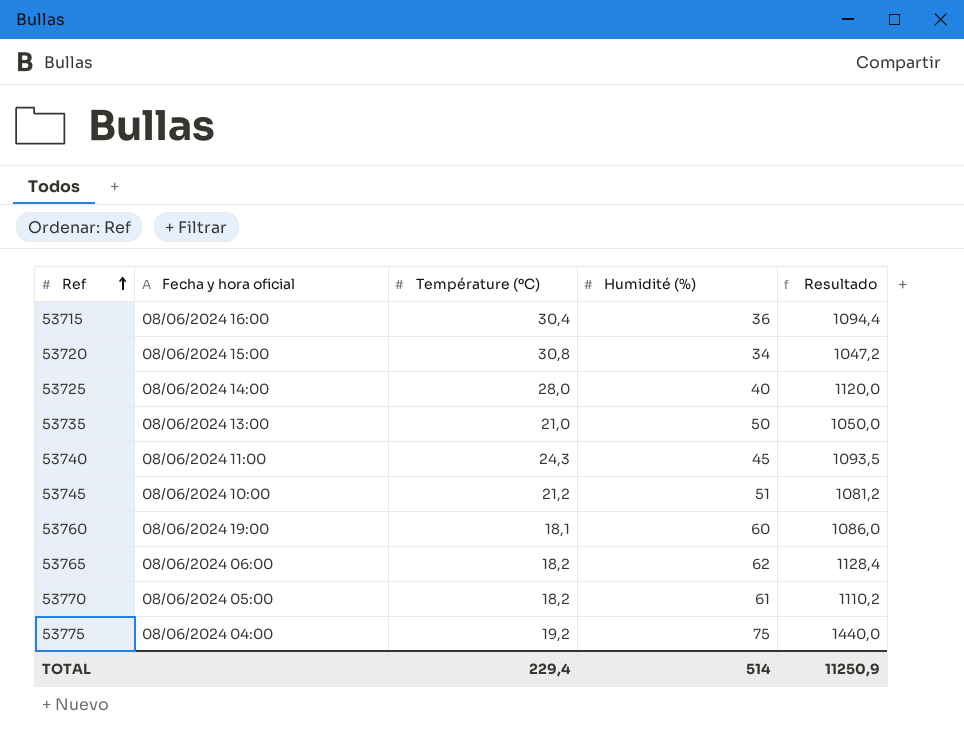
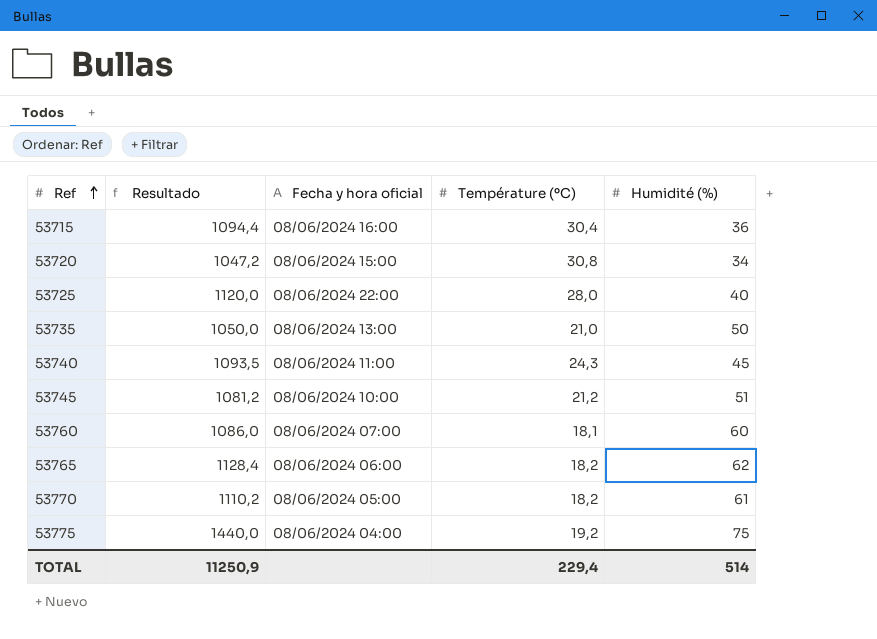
column Resultado | position: 5 -> 2
53725 | Fecha y hora oficial: 08/06/2024 14:00 -> 08/06/2024 22:00
53760 | Fecha y hora oficial: 08/06/2024 19:00 -> 08/06/2024 07:00

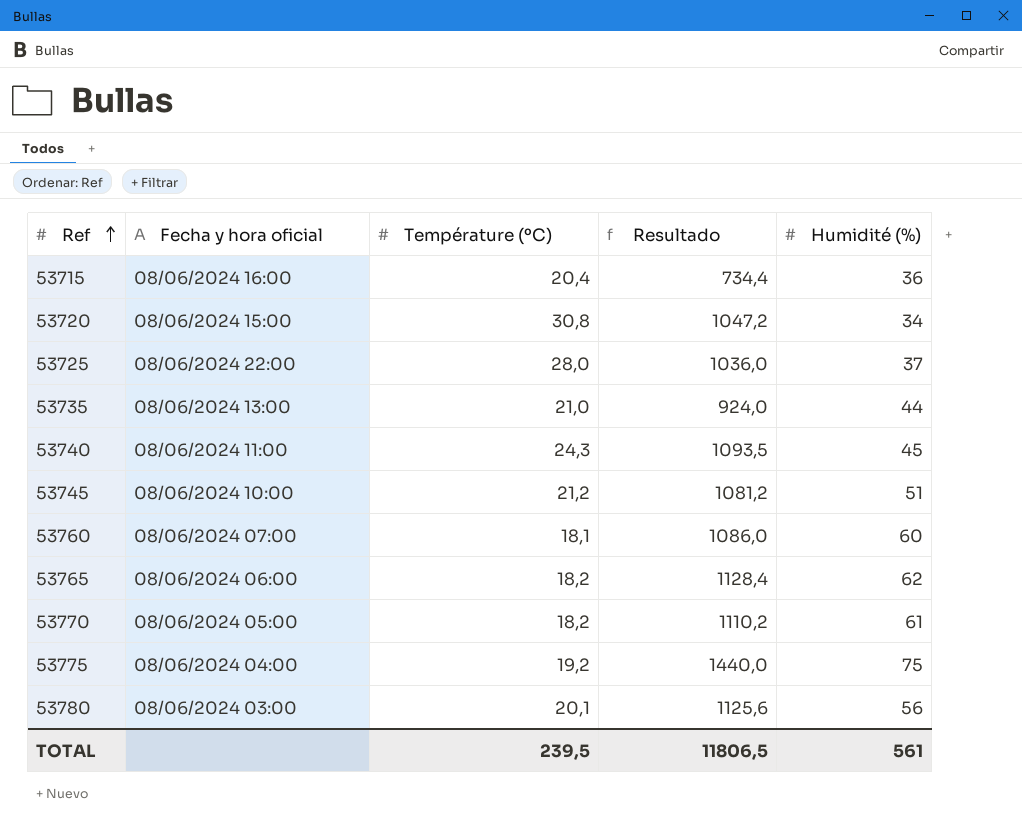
column Resultado | position: 2 -> 4
53715 | Température (ºC): 30,4 -> 20,4
53715 | Resultado: 1094,4 -> 734,4
53725 | Resultado: 1120,0 -> 1036,0
53725 | Humidité (%): 40 -> 37
53735 | Resultado: 1050,0 -> 924,0
53735 | Humidité (%): 50 -> 44
row 53780: none -> 08/06/2024 03:00 | 20,1 | 1125,6 | 56
TOTAL | Température (ºC): 229,4 -> 239,5
TOTAL | Resultado: 11250,9 -> 11806,5
TOTAL | Humidité (%): 514 -> 561

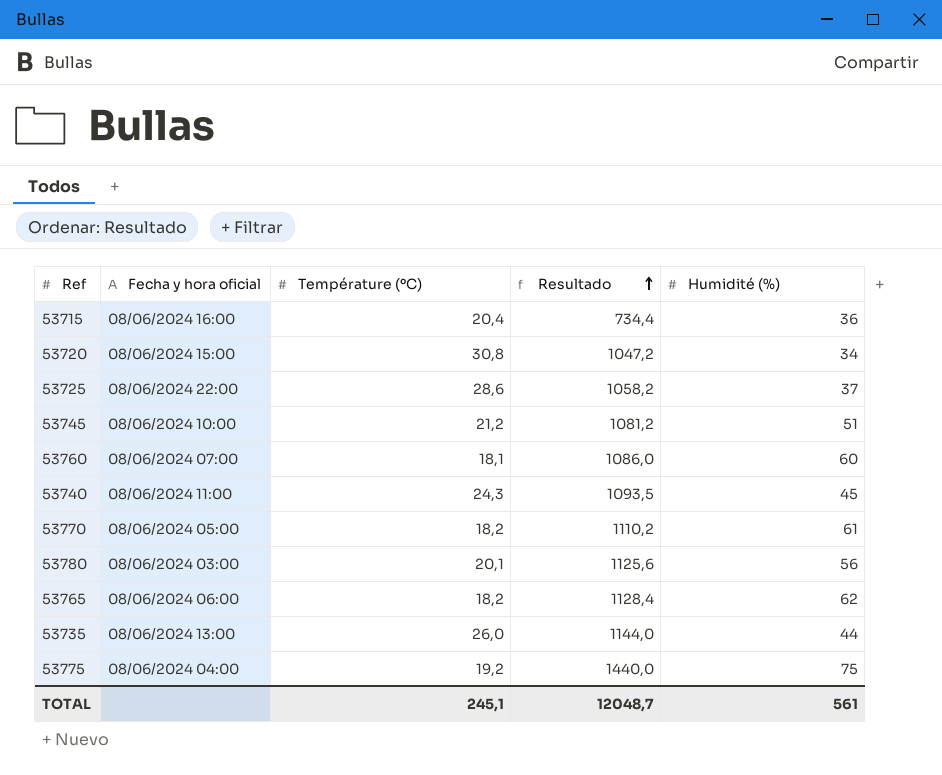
row order: Ref ascending -> Resultado ascending
53725 | Température (ºC): 28,0 -> 28,6
53725 | Resultado: 1036,0 -> 1058,2
53735 | Température (ºC): 21,0 -> 26,0
53735 | Resultado: 924,0 -> 1144,0
TOTAL | Température (ºC): 239,5 -> 245,1
TOTAL | Resultado: 11806,5 -> 12048,7

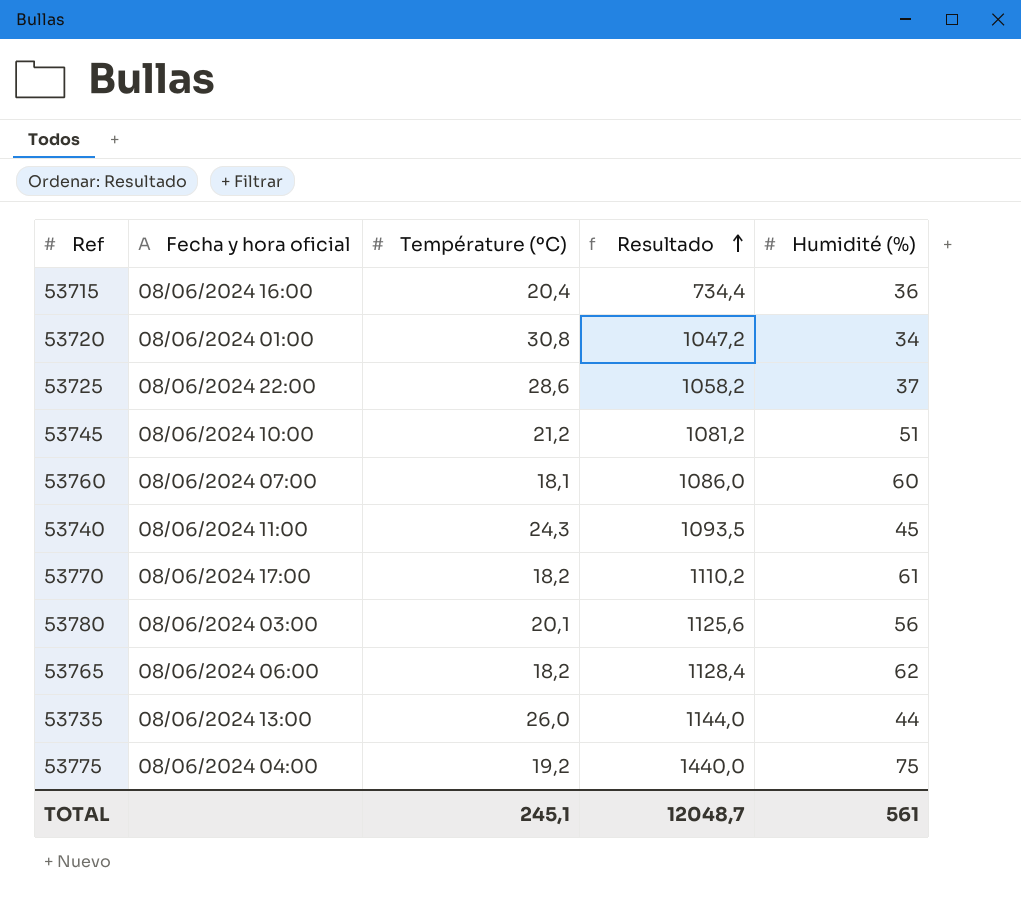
53720 | Fecha y hora oficial: 08/06/2024 15:00 -> 08/06/2024 01:00
53770 | Fecha y hora oficial: 08/06/2024 05:00 -> 08/06/2024 17:00

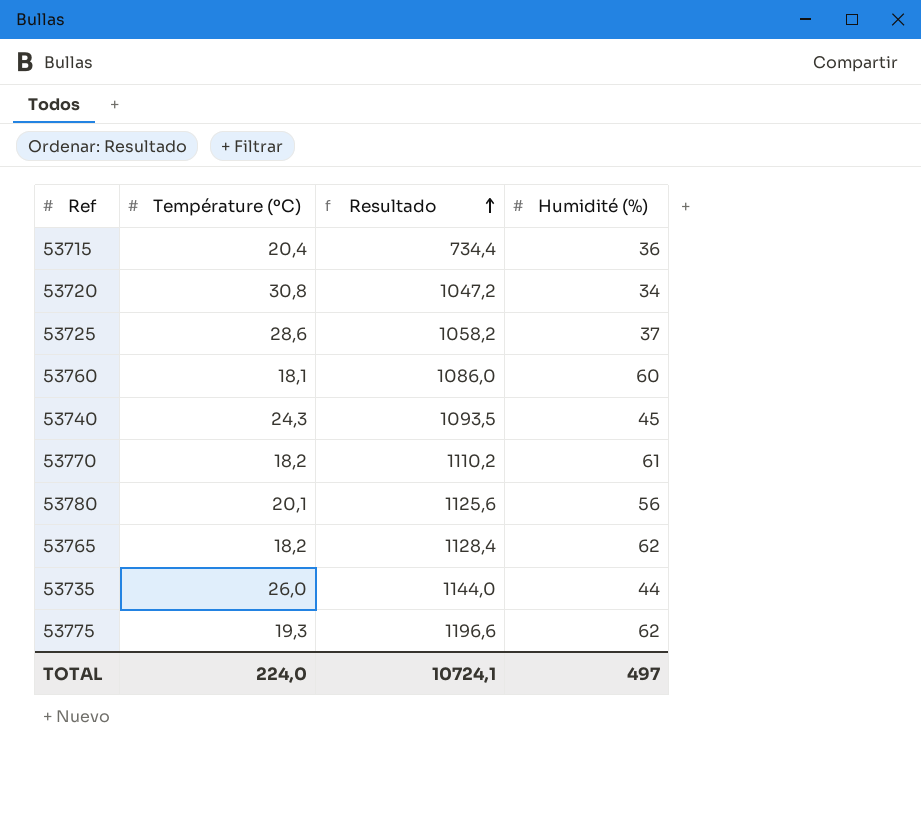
column Fecha y hora oficial | position: 2 -> none
row 53745: 08/06/2024 10:00 | 21,2 | 1081,2 | 51 -> none
53775 | Température (ºC): 19,2 -> 19,3
53775 | Resultado: 1440,0 -> 1196,6
53775 | Humidité (%): 75 -> 62
TOTAL | Température (ºC): 245,1 -> 224,0
TOTAL | Resultado: 12048,7 -> 10724,1
TOTAL | Humidité (%): 561 -> 497

